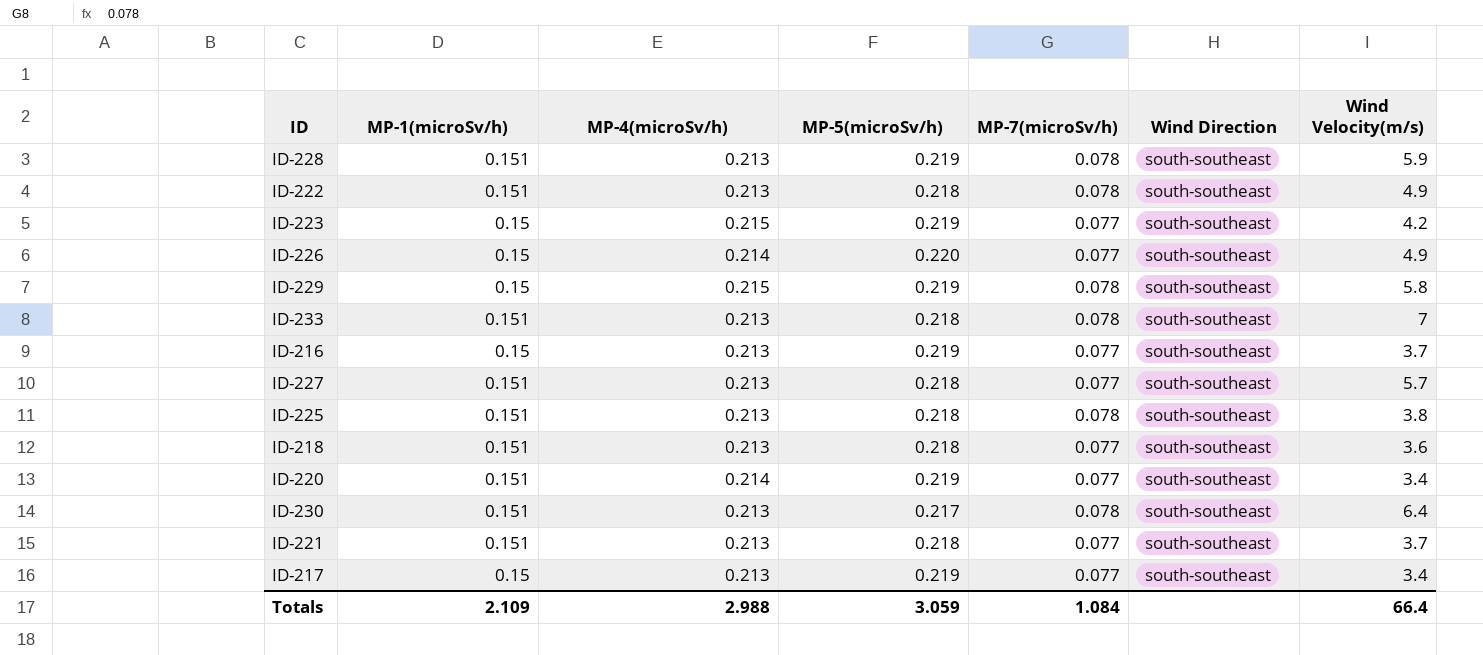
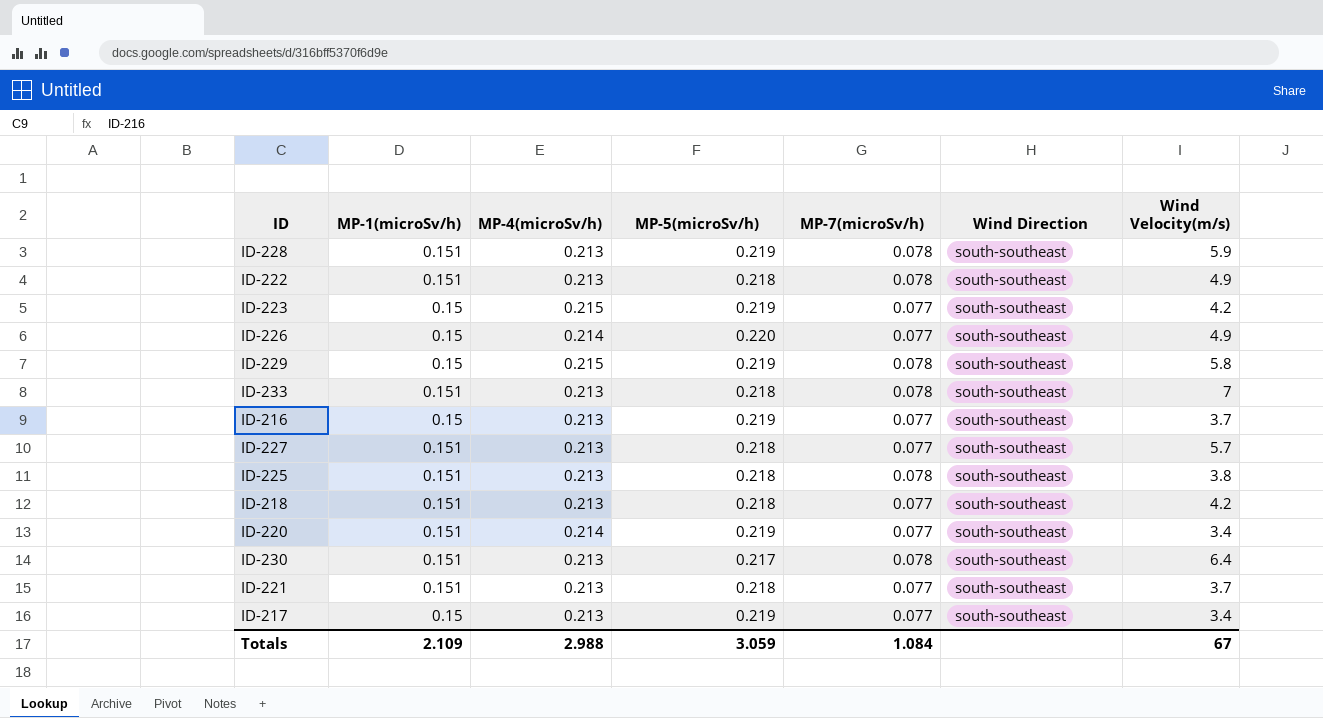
ID-218 | Wind Velocity(m/s): 3.6 -> 4.2
Totals | Wind Velocity(m/s): 66.4 -> 67

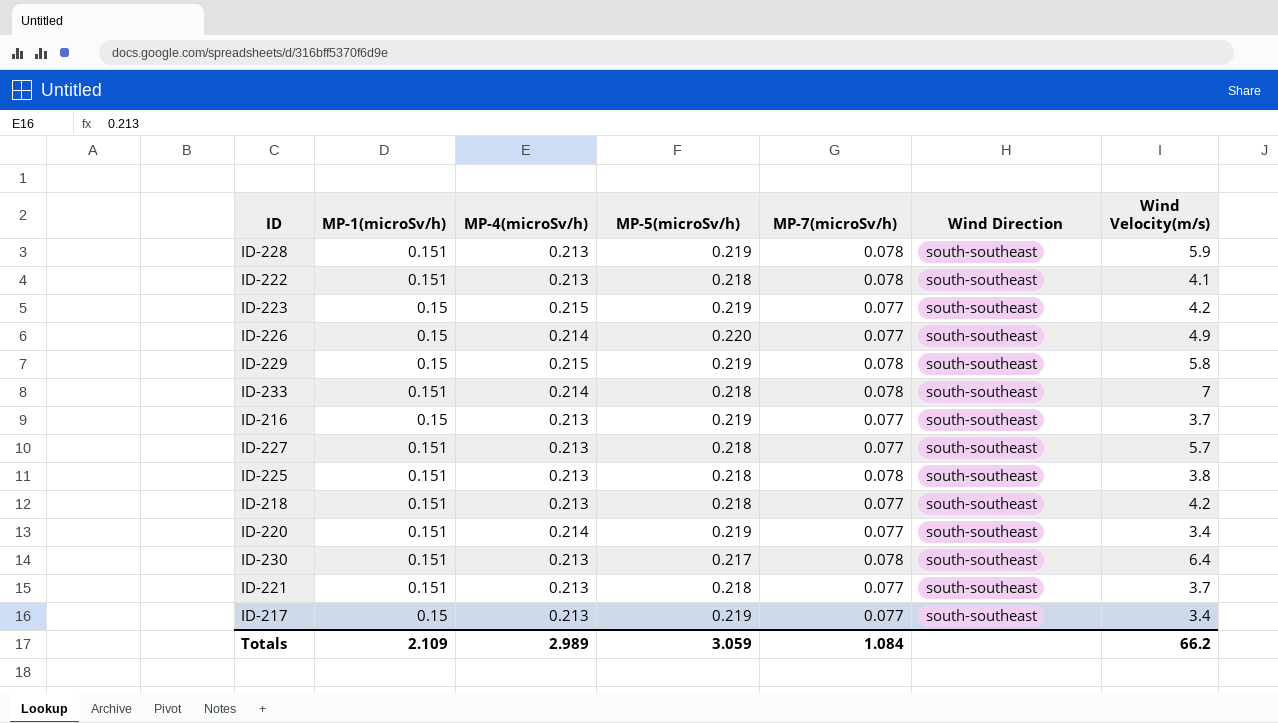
ID-222 | Wind Velocity(m/s): 4.9 -> 4.1
ID-233 | MP-4(microSv/h): 0.213 -> 0.214
Totals | MP-4(microSv/h): 2.988 -> 2.989
Totals | Wind Velocity(m/s): 67 -> 66.2

